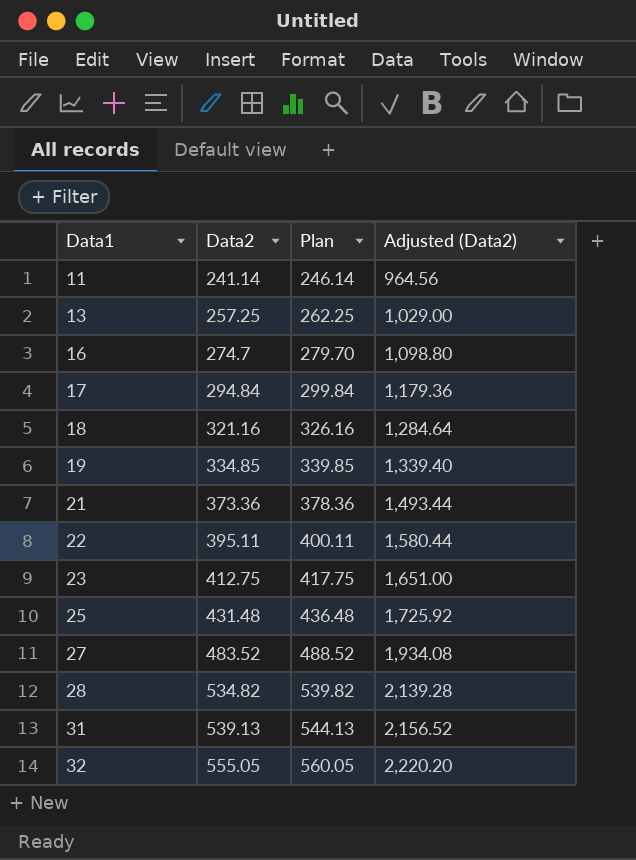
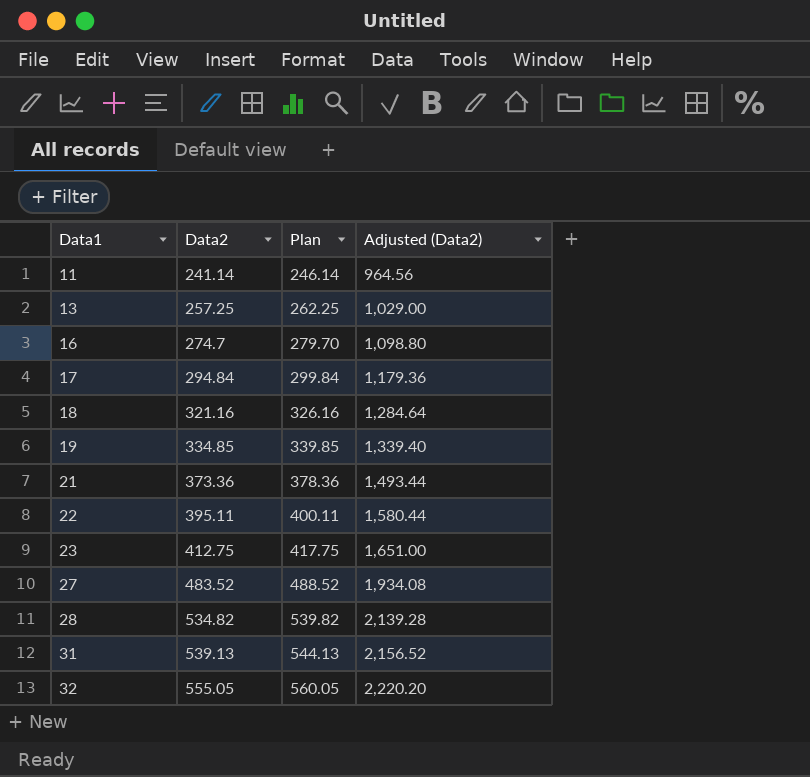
row 25: 431.48 | 436.48 | 1,725.92 -> none

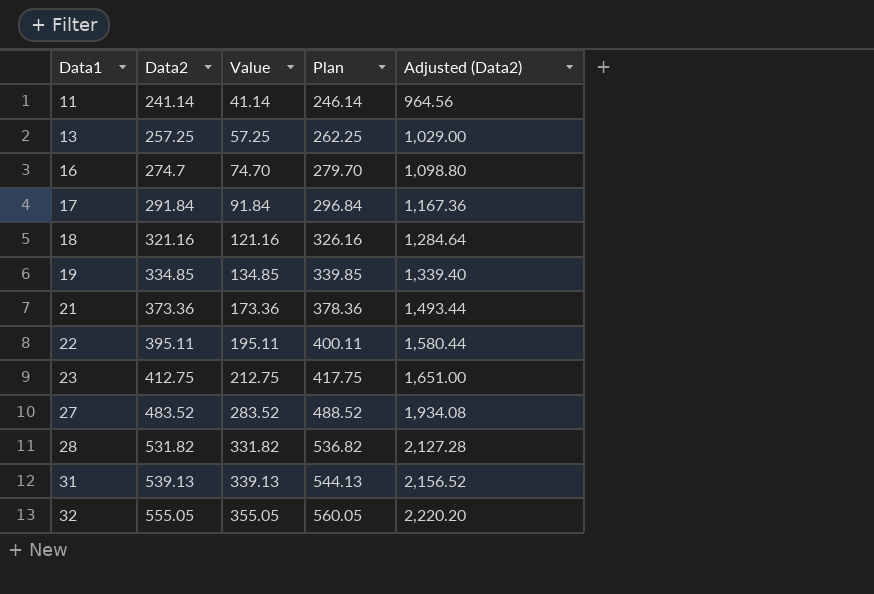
column Value | formula: none -> [Data2] - 200
17 | Data2: 294.84 -> 291.84
17 | Plan: 299.84 -> 296.84
17 | Adjusted (Data2): 1,179.36 -> 1,167.36
28 | Data2: 534.82 -> 531.82
28 | Plan: 539.82 -> 536.82
28 | Adjusted (Data2): 2,139.28 -> 2,127.28

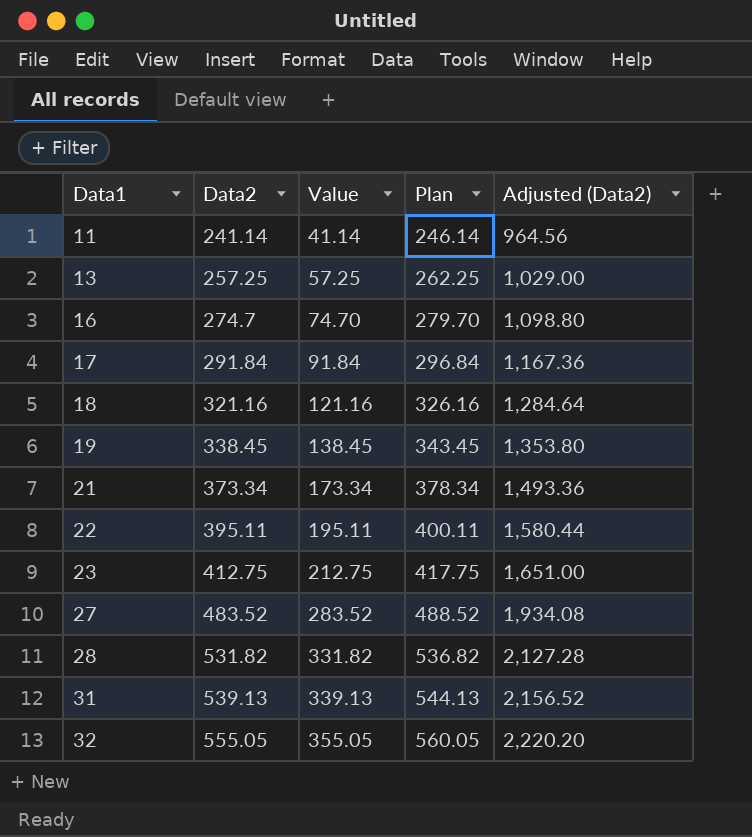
19 | Data2: 334.85 -> 338.45
19 | Value: 134.85 -> 138.45
19 | Plan: 339.85 -> 343.45
19 | Adjusted (Data2): 1,339.40 -> 1,353.80
21 | Data2: 373.36 -> 373.34
21 | Value: 173.36 -> 173.34
21 | Plan: 378.36 -> 378.34
21 | Adjusted (Data2): 1,493.44 -> 1,493.36

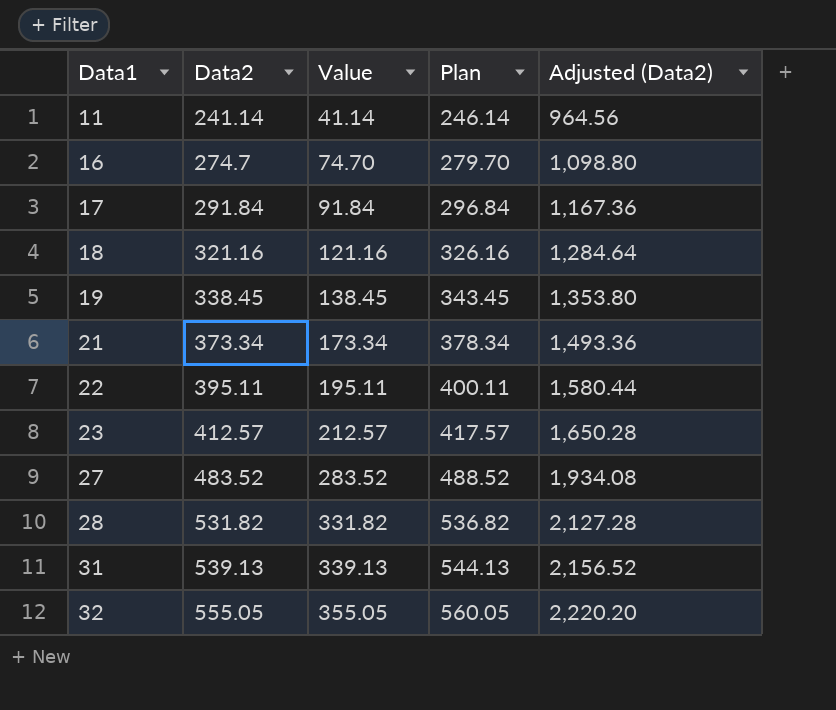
row 13: 257.25 | 57.25 | 262.25 | 1,029.00 -> none
23 | Data2: 412.75 -> 412.57
23 | Value: 212.75 -> 212.57
23 | Plan: 417.75 -> 417.57
23 | Adjusted (Data2): 1,651.00 -> 1,650.28

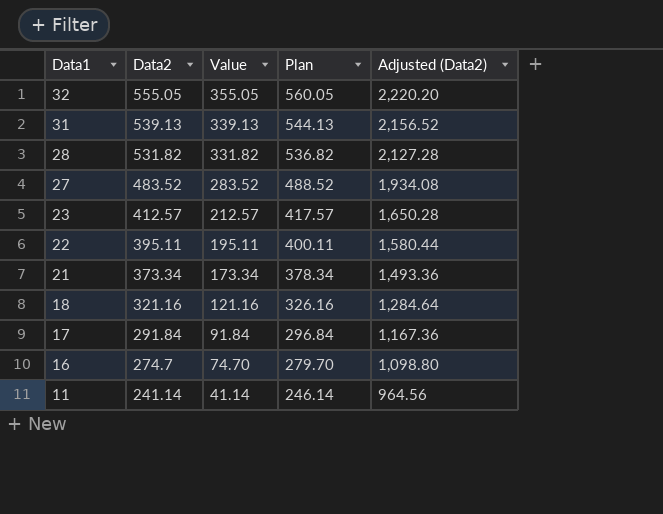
row order: Data1 ascending -> Data1 descending
row 19: 338.45 | 138.45 | 343.45 | 1,353.80 -> none

